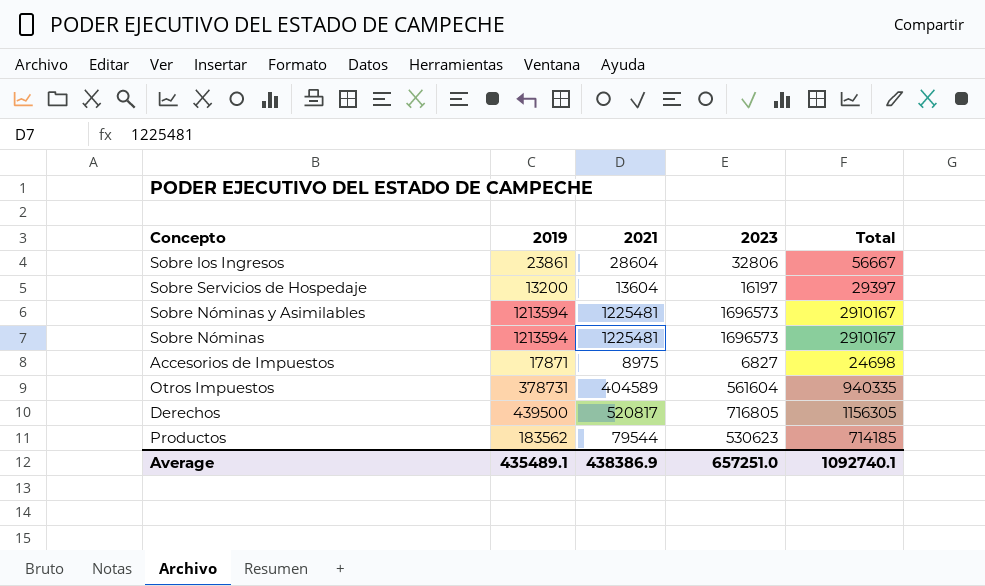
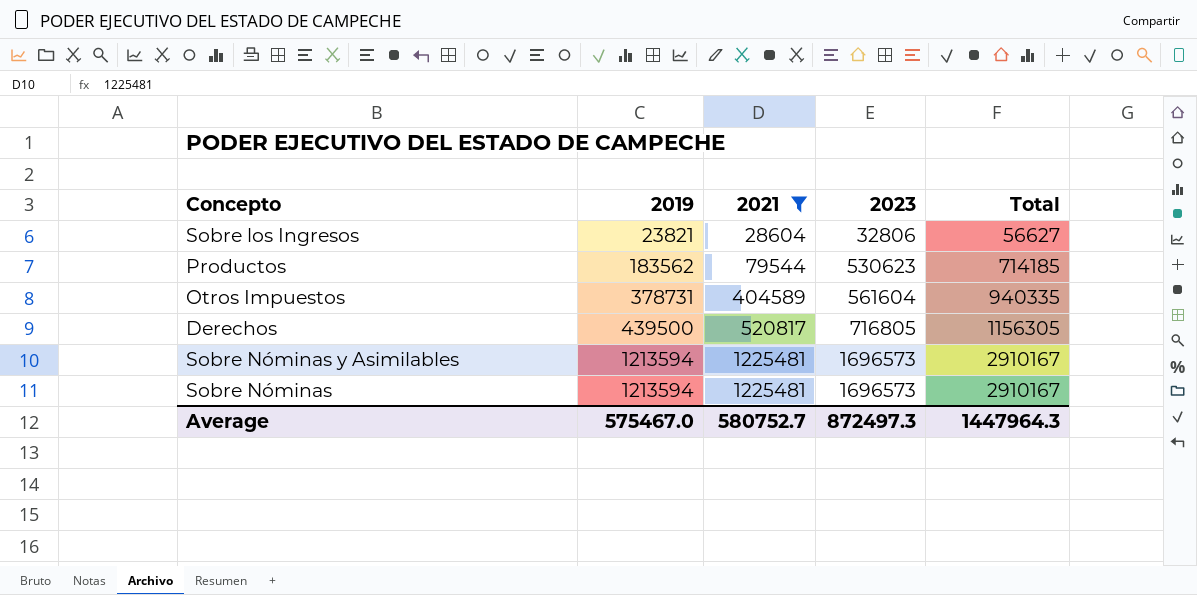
filter: none -> 2021 >= 28604
row order: none -> 2019 ascending
Sobre los Ingresos | 2019: 23861 -> 23821
Sobre los Ingresos | Total: 56667 -> 56627
Average | 2019: 435489.1 -> 575467.0
Average | 2021: 438386.9 -> 580752.7
Average | 2023: 657251.0 -> 872497.3
Average | Total: 1092740.1 -> 1447964.3

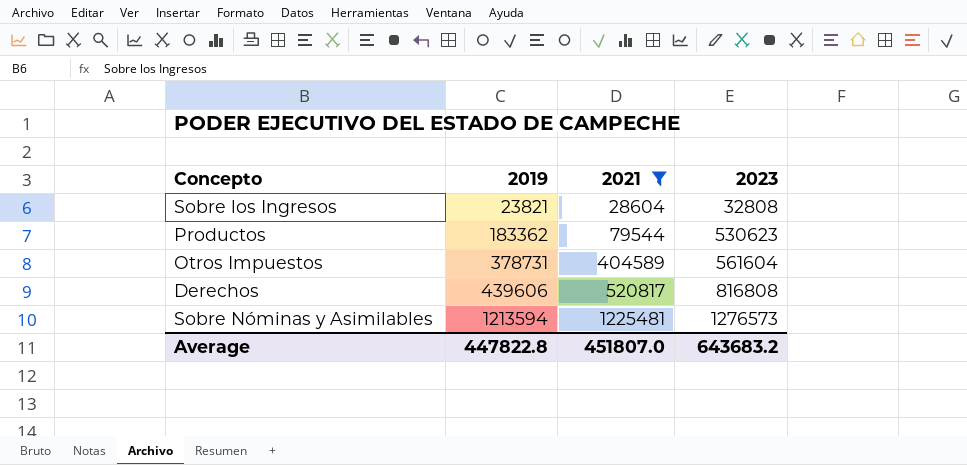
column Total | formula: [2019] + [2023] -> none
row Sobre Nóminas: 1213594 | 1225481 | 1696573 | 2910167 -> none
Sobre los Ingresos | 2023: 32806 -> 32808
Productos | 2019: 183562 -> 183362
Derechos | 2019: 439500 -> 439606
Derechos | 2023: 716805 -> 816808
Sobre Nóminas y Asimilables | 2023: 1696573 -> 1276573
Average | 2019: 575467.0 -> 447822.8
Average | 2021: 580752.7 -> 451807.0
Average | 2023: 872497.3 -> 643683.2

